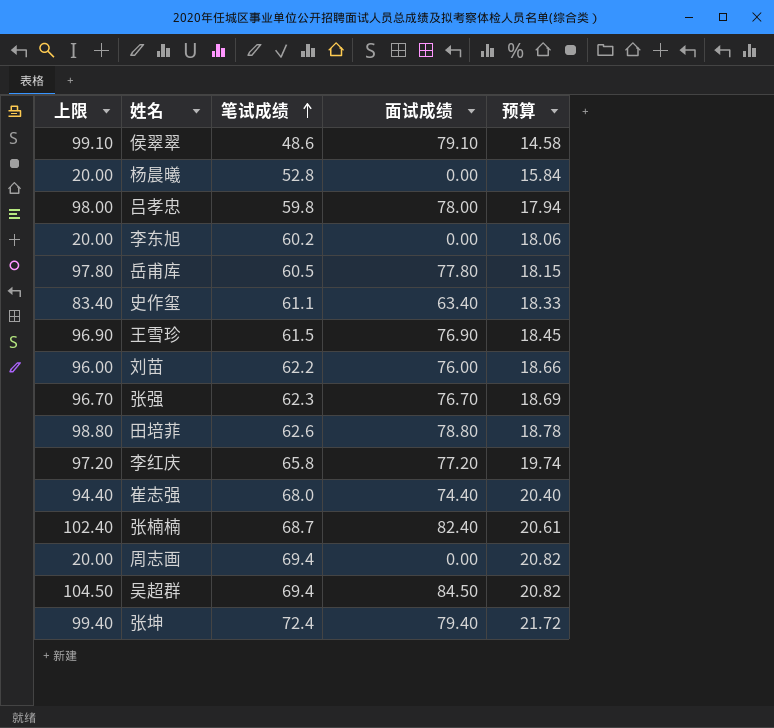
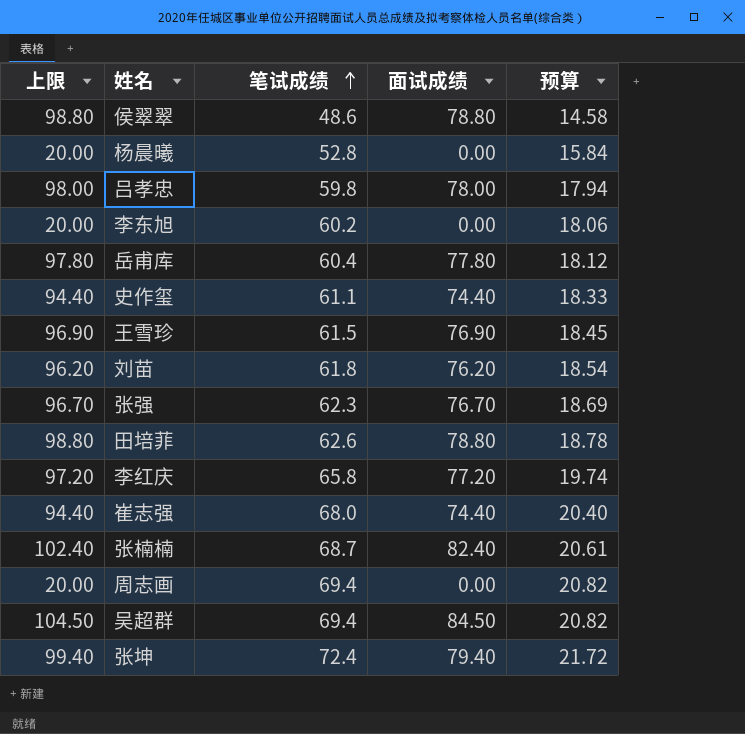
侯翠翠 | 上限: 99.10 -> 98.80
侯翠翠 | 面试成绩: 79.10 -> 78.80
岳甫库 | 笔试成绩: 60.5 -> 60.4
岳甫库 | 预算: 18.15 -> 18.12
史作玺 | 上限: 83.40 -> 94.40
史作玺 | 面试成绩: 63.40 -> 74.40
刘苗 | 上限: 96.00 -> 96.20
刘苗 | 笔试成绩: 62.2 -> 61.8
刘苗 | 面试成绩: 76.00 -> 76.20
刘苗 | 预算: 18.66 -> 18.54

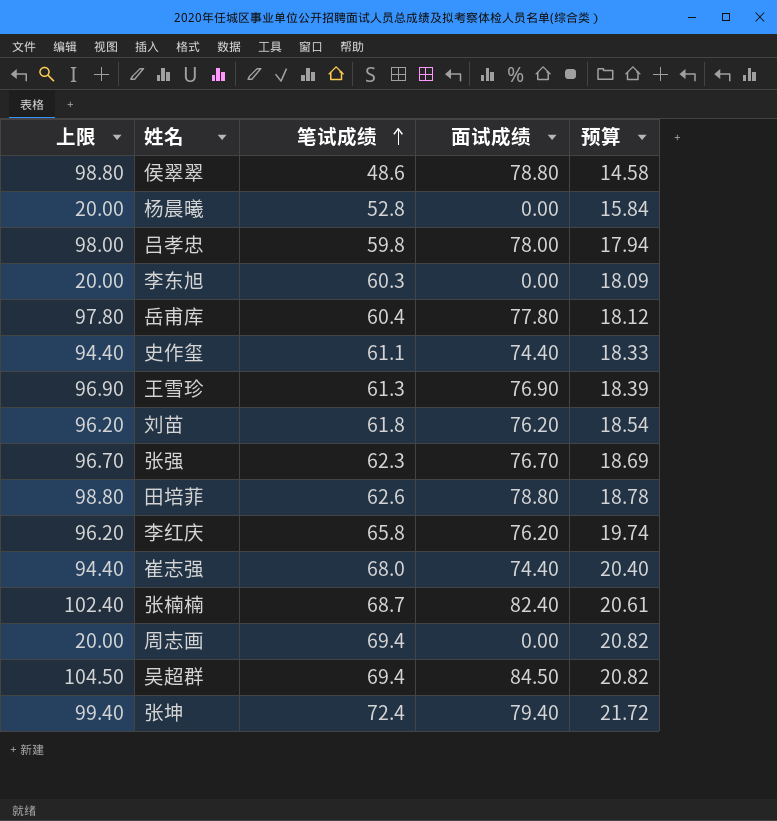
李东旭 | 笔试成绩: 60.2 -> 60.3
李东旭 | 预算: 18.06 -> 18.09
王雪珍 | 笔试成绩: 61.5 -> 61.3
王雪珍 | 预算: 18.45 -> 18.39
李红庆 | 上限: 97.20 -> 96.20
李红庆 | 面试成绩: 77.20 -> 76.20

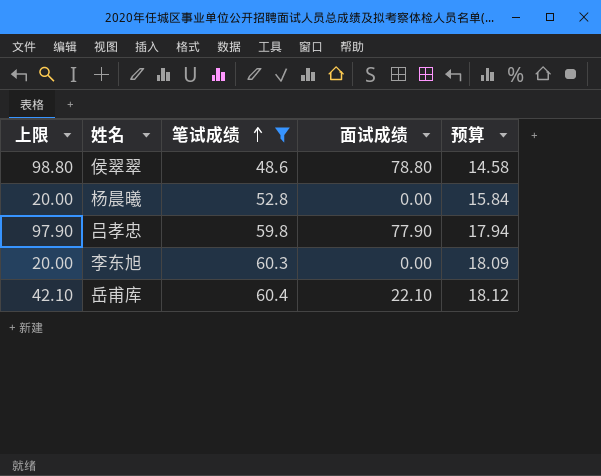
filter: none -> 笔试成绩 <= 60.4
吕孝忠 | 上限: 98.00 -> 97.90
吕孝忠 | 面试成绩: 78.00 -> 77.90
岳甫库 | 上限: 97.80 -> 42.10
岳甫库 | 面试成绩: 77.80 -> 22.10

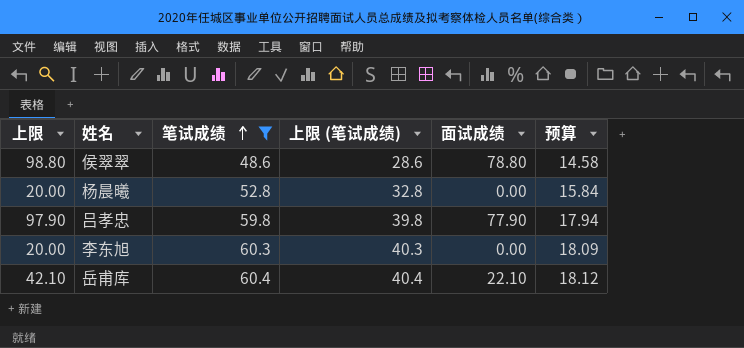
column 上限 (笔试成绩) | formula: none -> [笔试成绩] - 20

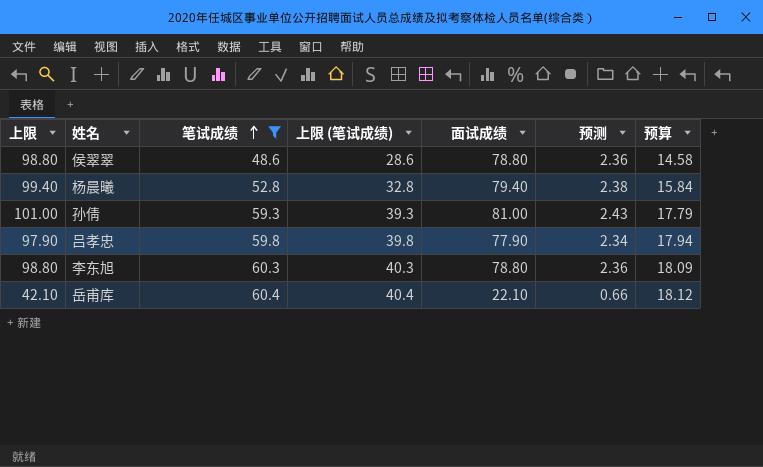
column 预测 | formula: none -> [面试成绩] * 0.03
杨晨曦 | 上限: 20.00 -> 99.40
杨晨曦 | 面试成绩: 0.00 -> 79.40
row 孙倩: none -> 101.00 | 59.3 | 39.3 | 81.00 | 2.43 | 17.79
李东旭 | 上限: 20.00 -> 98.80
李东旭 | 面试成绩: 0.00 -> 78.80

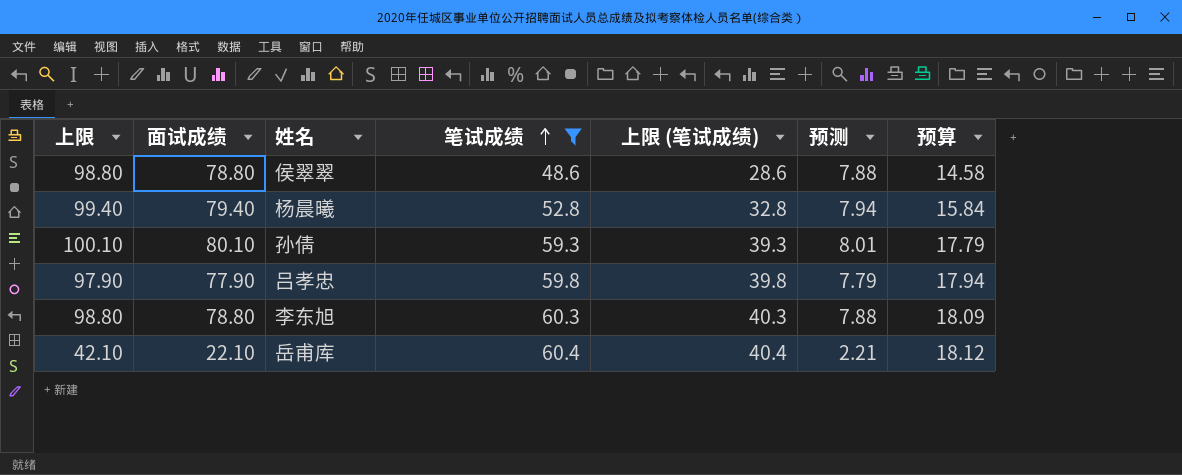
column 面试成绩 | position: 5 -> 2
column 预测 | formula: [面试成绩] * 0.03 -> [面试成绩] * 0.1
孙倩 | 上限: 101.00 -> 100.10
孙倩 | 面试成绩: 81.00 -> 80.10

